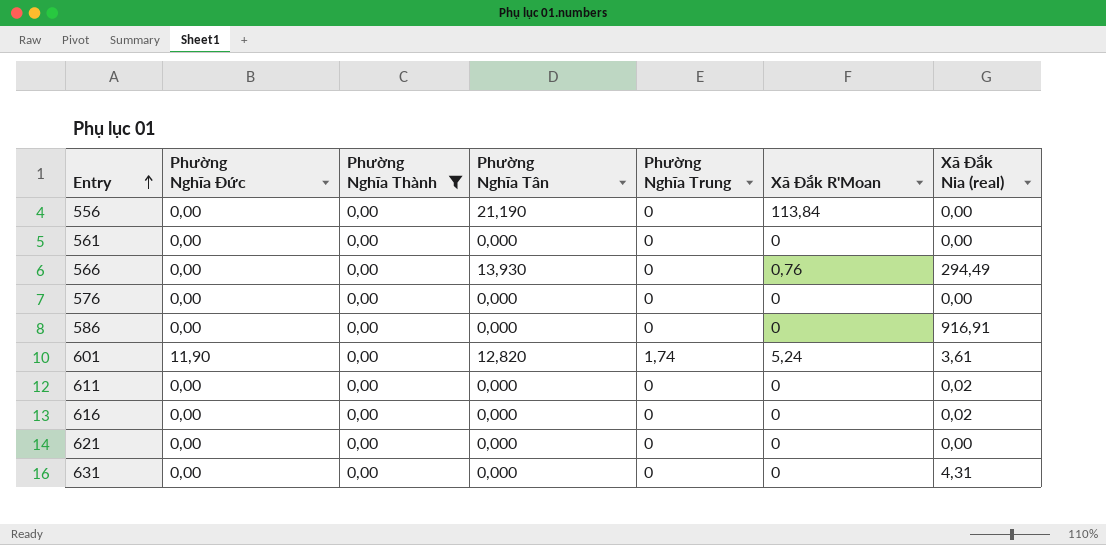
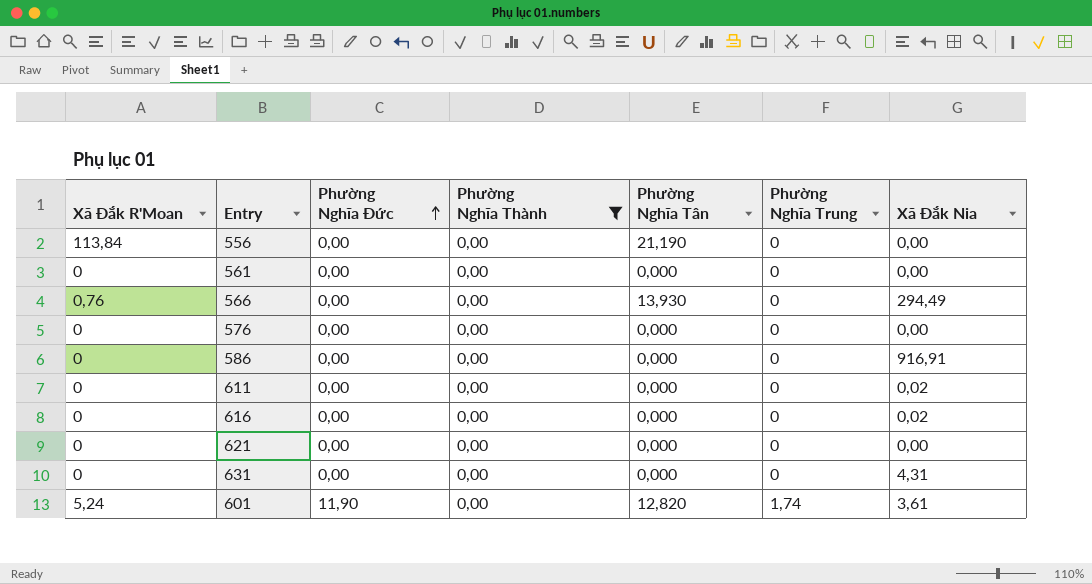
row order: Entry ascending -> Phường Nghĩa Đức ascending
column Xã Đắk R'Moan | position: 6 -> 1
column name: Xã Đắk Nia (real) -> Xã Đắk Nia

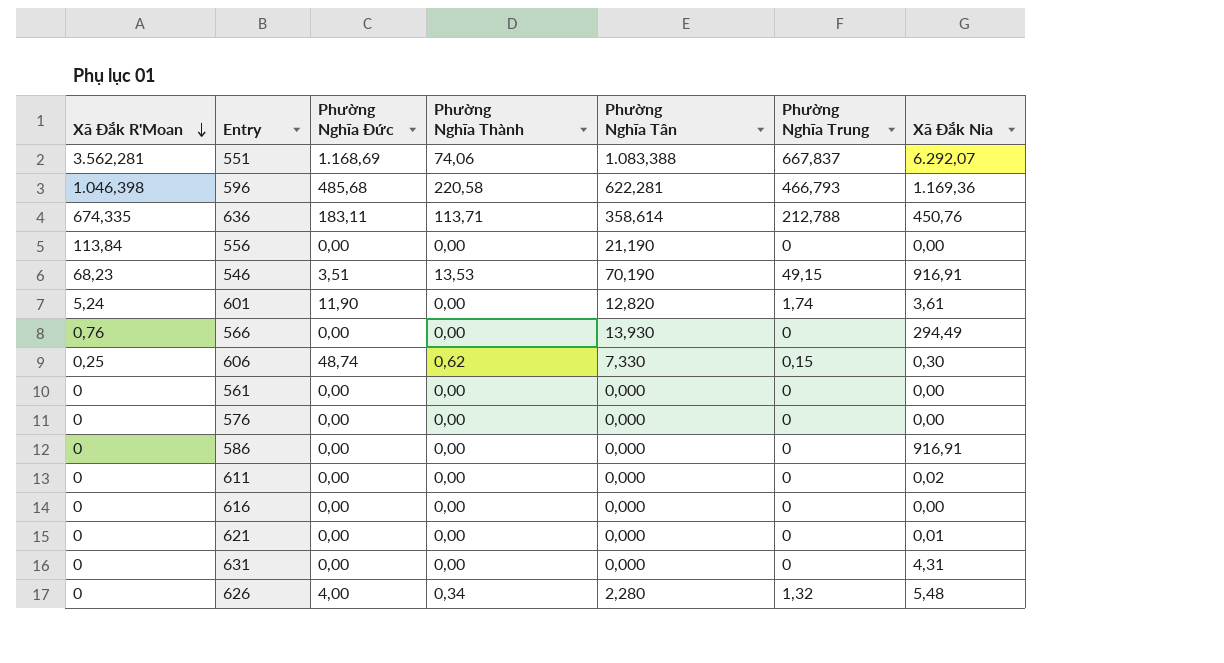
filter: Phường Nghĩa Thành = 0,00 -> none
row order: Phường Nghĩa Đức ascending -> Xã Đắk R'Moan descending
616 | Xã Đắk Nia: 0,02 -> 0,00
621 | Xã Đắk Nia: 0,00 -> 0,01

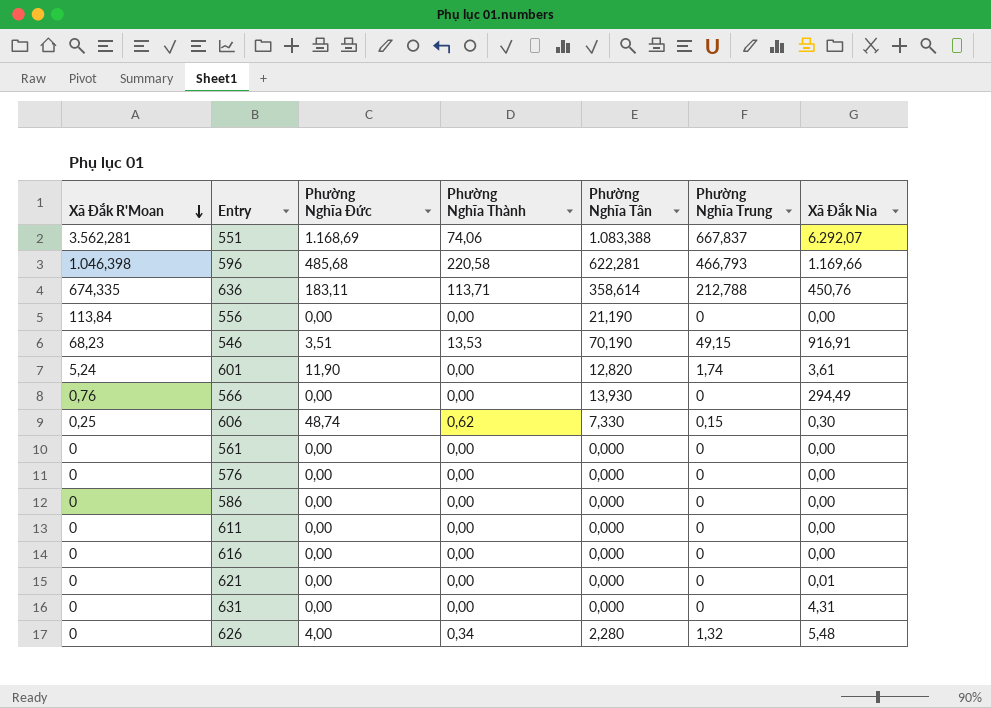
596 | Xã Đắk Nia: 1.169,36 -> 1.169,66
586 | Xã Đắk Nia: 916,91 -> 0,00
611 | Xã Đắk Nia: 0,02 -> 0,00

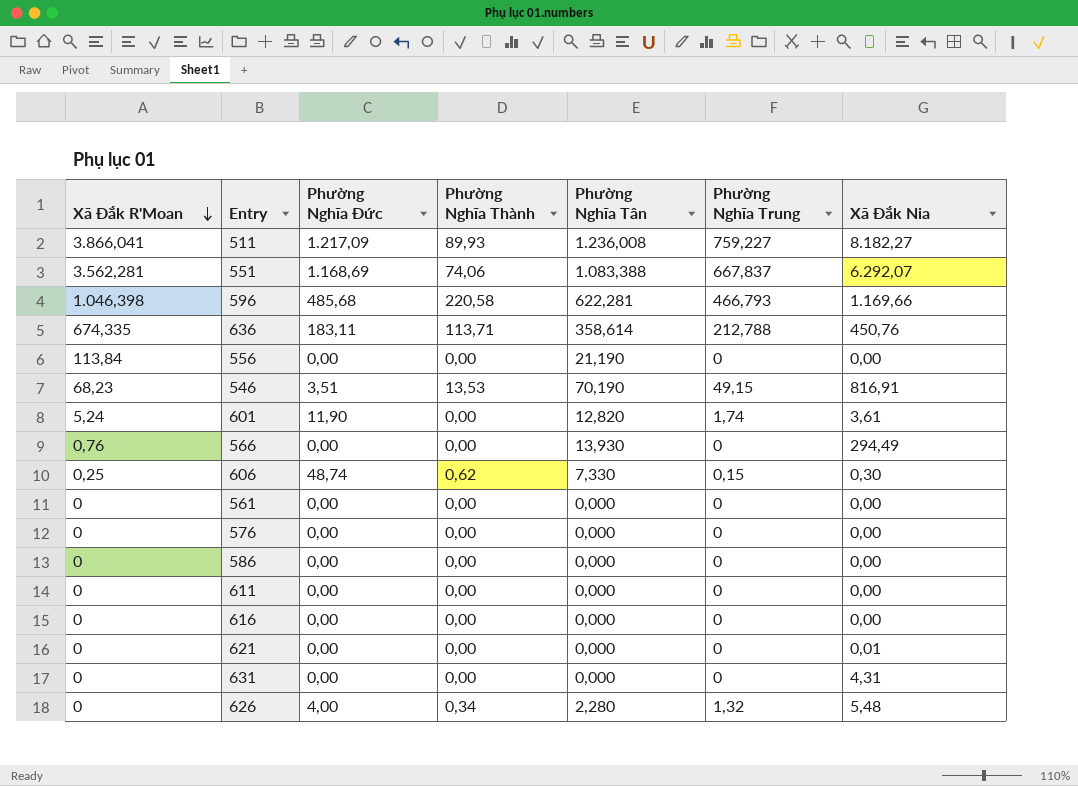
row 511: none -> 3.866,041 | 1.217,09 | 89,93 | 1.236,008 | 759,227 | 8.182,27
546 | Xã Đắk Nia: 916,91 -> 816,91

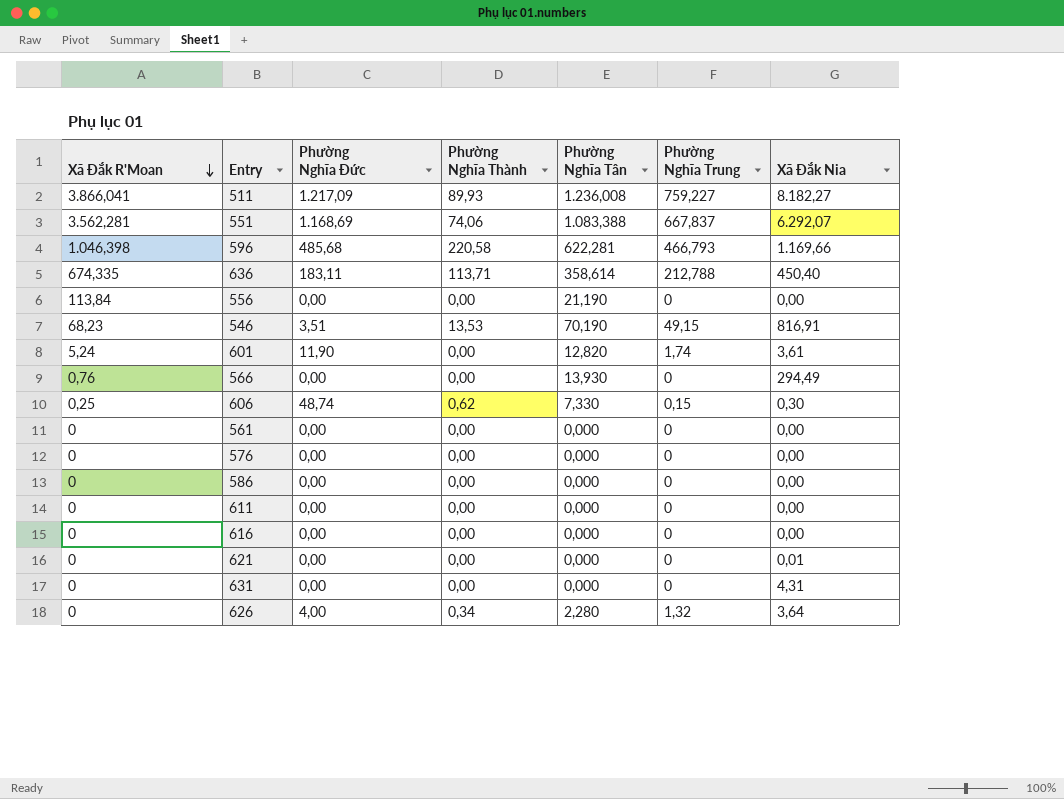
636 | Xã Đắk Nia: 450,76 -> 450,40
626 | Xã Đắk Nia: 5,48 -> 3,64

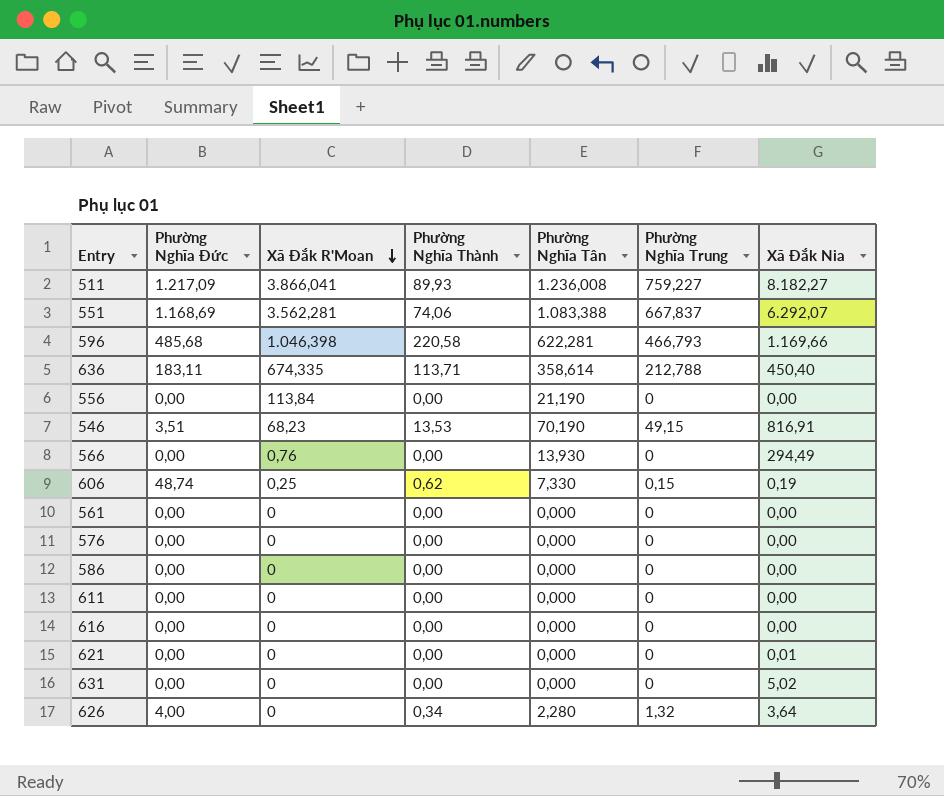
column Xã Đắk R'Moan | position: 1 -> 3
row 601: 5,24 | 11,90 | 0,00 | 12,820 | 1,74 | 3,61 -> none
606 | Xã Đắk Nia: 0,30 -> 0,19
631 | Xã Đắk Nia: 4,31 -> 5,02

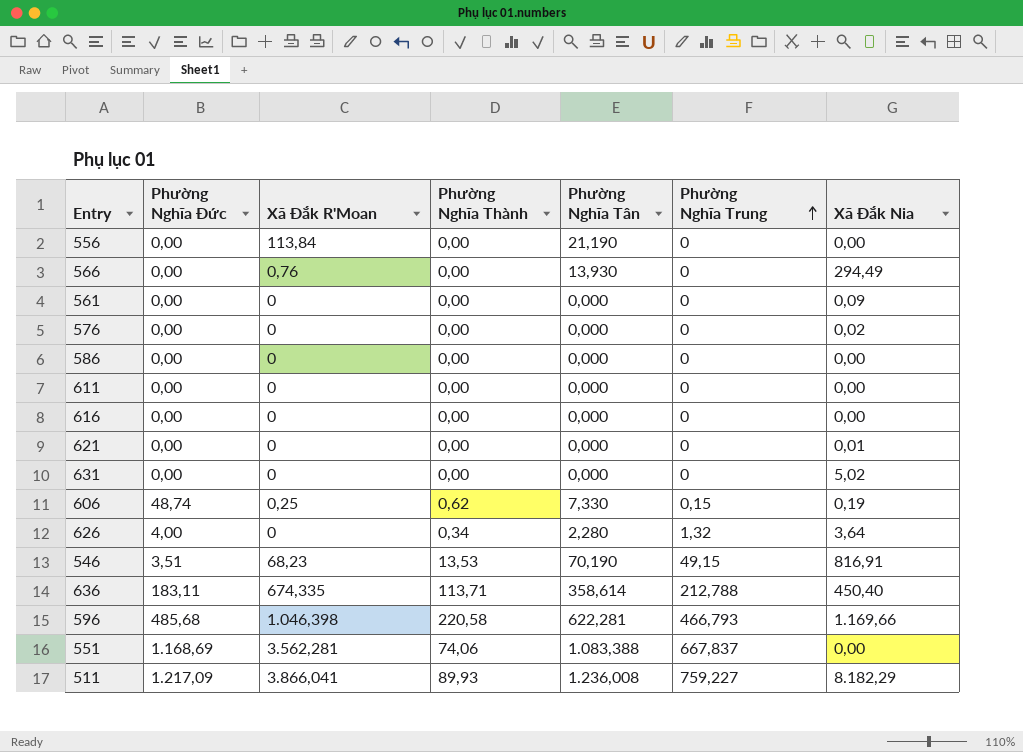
row order: Xã Đắk R'Moan descending -> Phường Nghĩa Trung ascending
561 | Xã Đắk Nia: 0,00 -> 0,09
576 | Xã Đắk Nia: 0,00 -> 0,02
551 | Xã Đắk Nia: 6.292,07 -> 0,00
511 | Xã Đắk Nia: 8.182,27 -> 8.182,29

